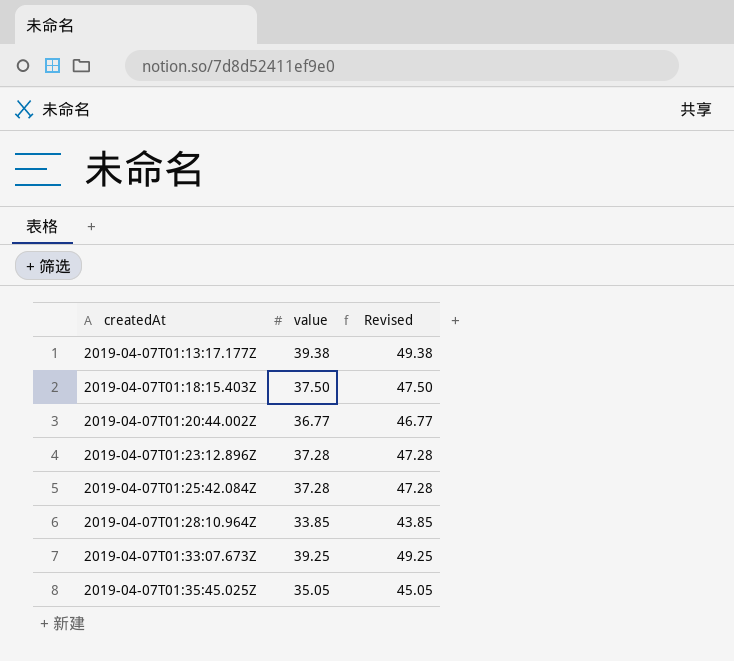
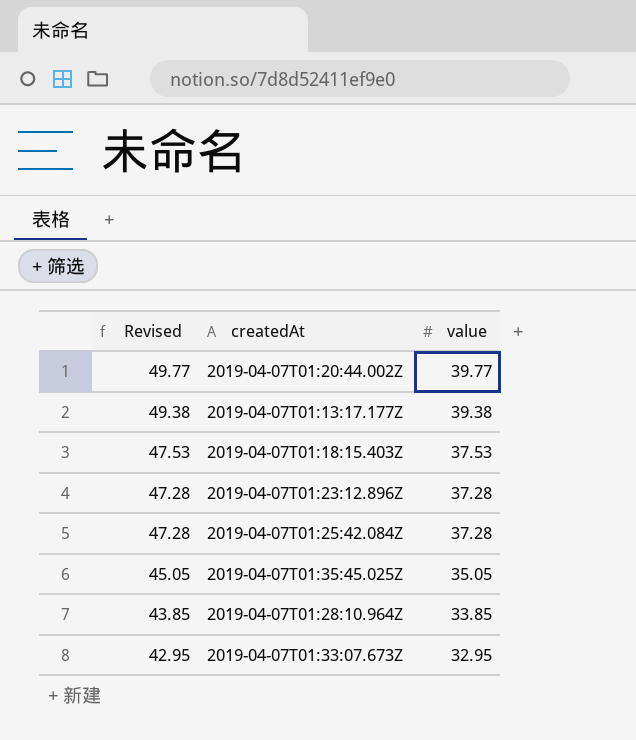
row order: createdAt ascending -> Revised descending
column Revised | position: 3 -> 1
2019-04-07T01:20:44.002Z | Revised: 46.77 -> 49.77
2019-04-07T01:20:44.002Z | value: 36.77 -> 39.77
2019-04-07T01:18:15.403Z | Revised: 47.50 -> 47.53
2019-04-07T01:18:15.403Z | value: 37.50 -> 37.53
2019-04-07T01:33:07.673Z | Revised: 49.25 -> 42.95
2019-04-07T01:33:07.673Z | value: 39.25 -> 32.95

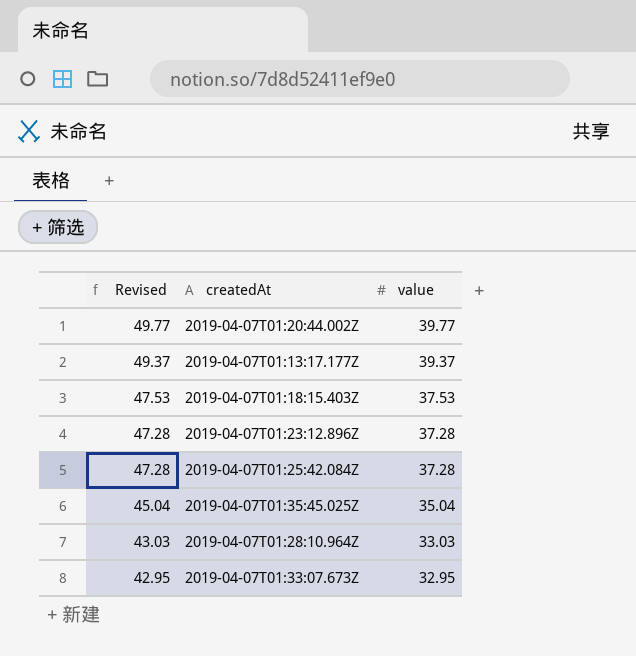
2019-04-07T01:13:17.177Z | Revised: 49.38 -> 49.37
2019-04-07T01:13:17.177Z | value: 39.38 -> 39.37
2019-04-07T01:35:45.025Z | Revised: 45.05 -> 45.04
2019-04-07T01:35:45.025Z | value: 35.05 -> 35.04
2019-04-07T01:28:10.964Z | Revised: 43.85 -> 43.03
2019-04-07T01:28:10.964Z | value: 33.85 -> 33.03

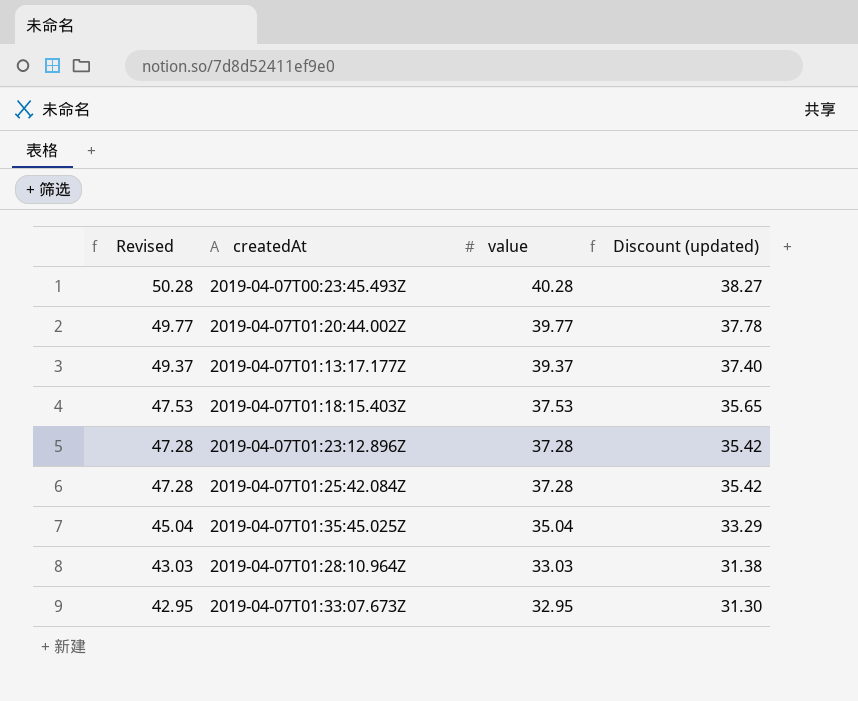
column Discount (updated) | formula: none -> [value] * 0.95
row 2019-04-07T00:23:45.493Z: none -> 50.28 | 40.28 | 38.27

